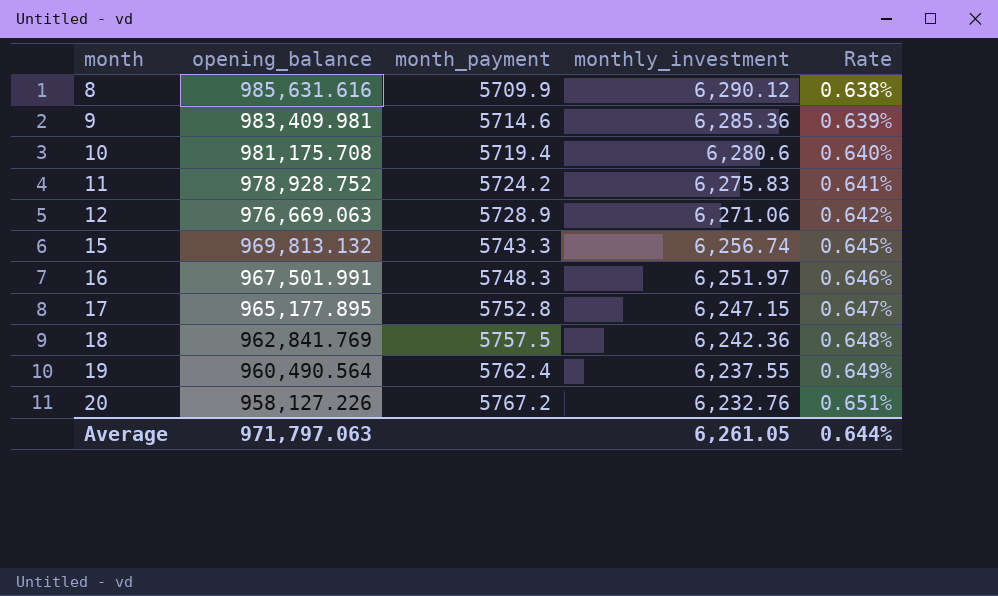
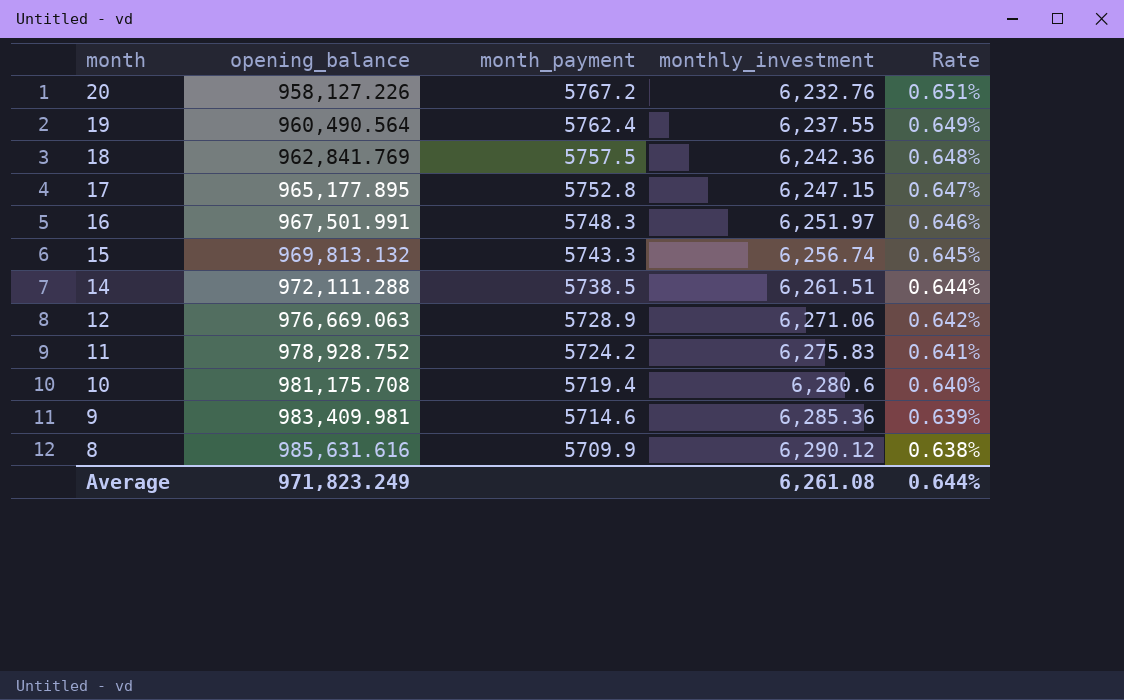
row order: month ascending -> month descending
row 14: none -> 972,111.288 | 5738.5 | 6,261.51 | 0.644%
Average | opening_balance: 971,797.063 -> 971,823.249
Average | monthly_investment: 6,261.05 -> 6,261.08

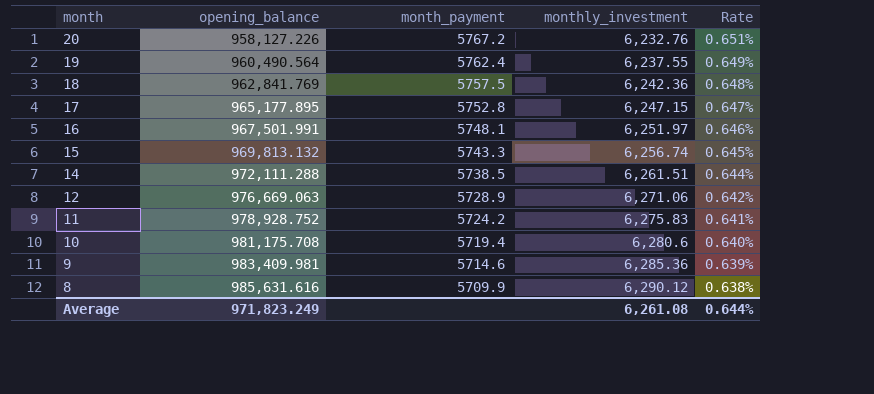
16 | month_payment: 5748.3 -> 5748.1

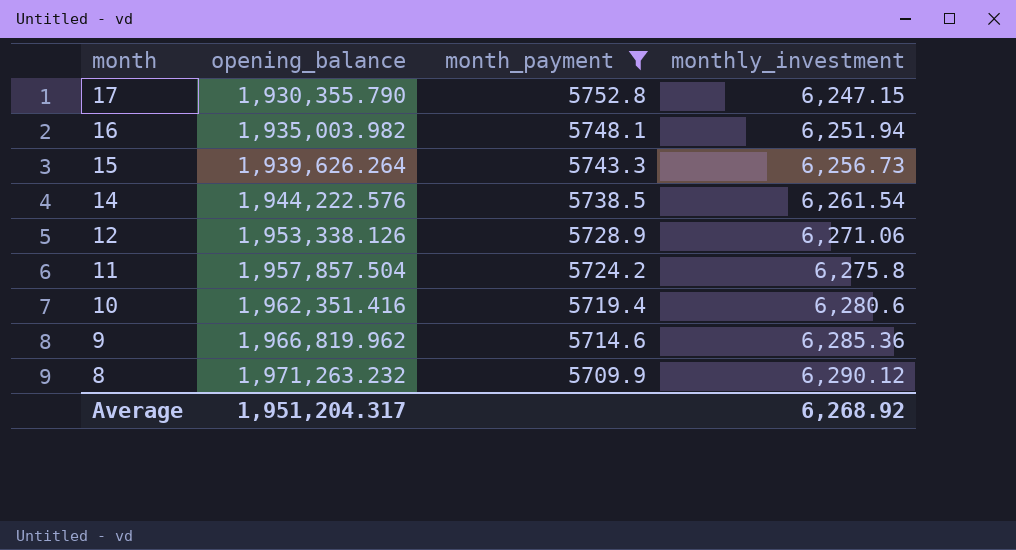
filter: none -> month_payment <= 5752.8
column Rate | formula: [monthly_investment] / [opening_balance] -> none
17 | opening_balance: 965,177.895 -> 1,930,355.790
16 | opening_balance: 967,501.991 -> 1,935,003.982
16 | monthly_investment: 6,251.97 -> 6,251.94
15 | opening_balance: 969,813.132 -> 1,939,626.264
15 | monthly_investment: 6,256.74 -> 6,256.73
14 | opening_balance: 972,111.288 -> 1,944,222.576
14 | monthly_investment: 6,261.51 -> 6,261.54
12 | opening_balance: 976,669.063 -> 1,953,338.126
11 | opening_balance: 978,928.752 -> 1,957,857.504
11 | monthly_investment: 6,275.83 -> 6,275.8
10 | opening_balance: 981,175.708 -> 1,962,351.416
9 | opening_balance: 983,409.981 -> 1,966,819.962
8 | opening_balance: 985,631.616 -> 1,971,263.232
Average | opening_balance: 971,823.249 -> 1,951,204.317
Average | monthly_investment: 6,261.08 -> 6,268.92

